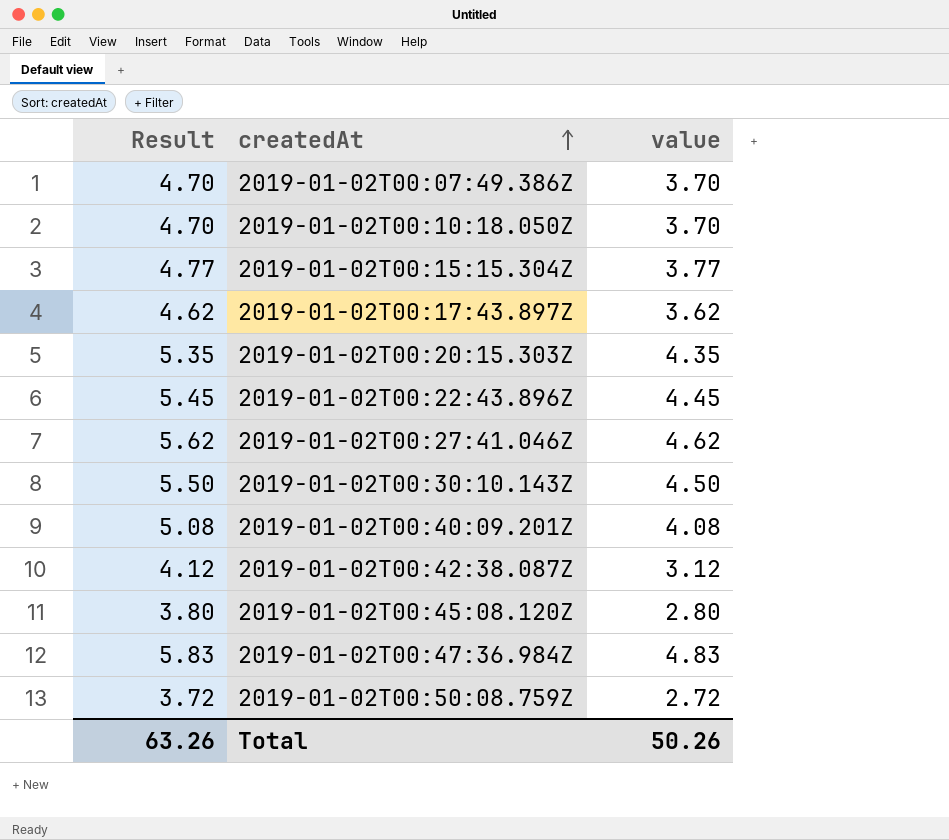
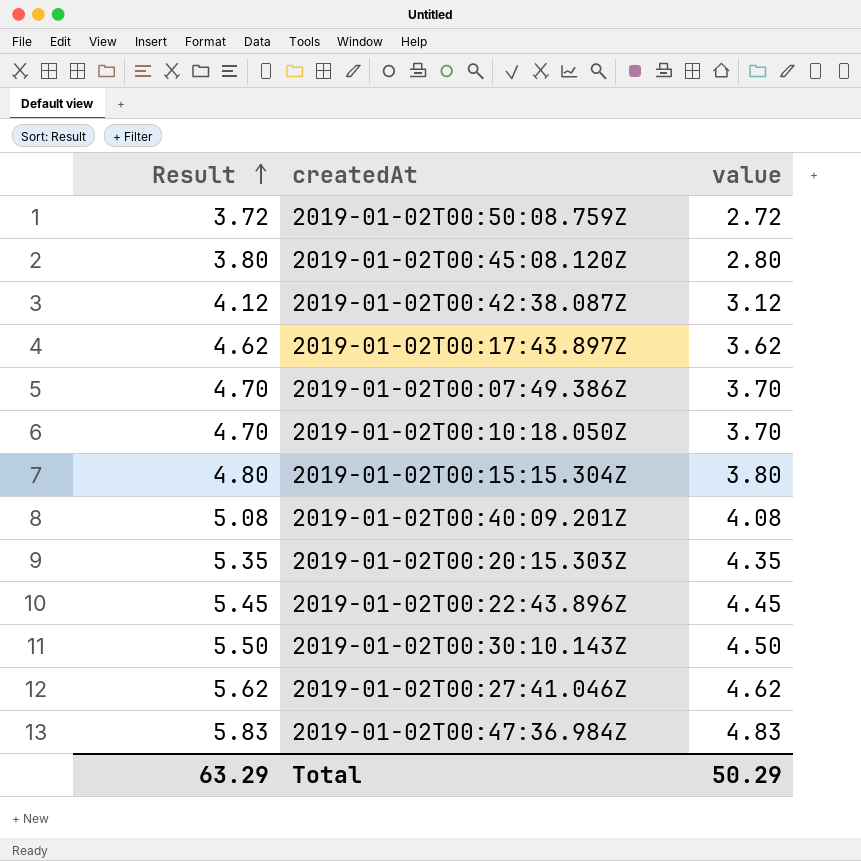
row order: createdAt ascending -> Result ascending
2019-01-02T00:15:15.304Z | Result: 4.77 -> 4.80
2019-01-02T00:15:15.304Z | value: 3.77 -> 3.80
Total | Result: 63.26 -> 63.29
Total | value: 50.26 -> 50.29

